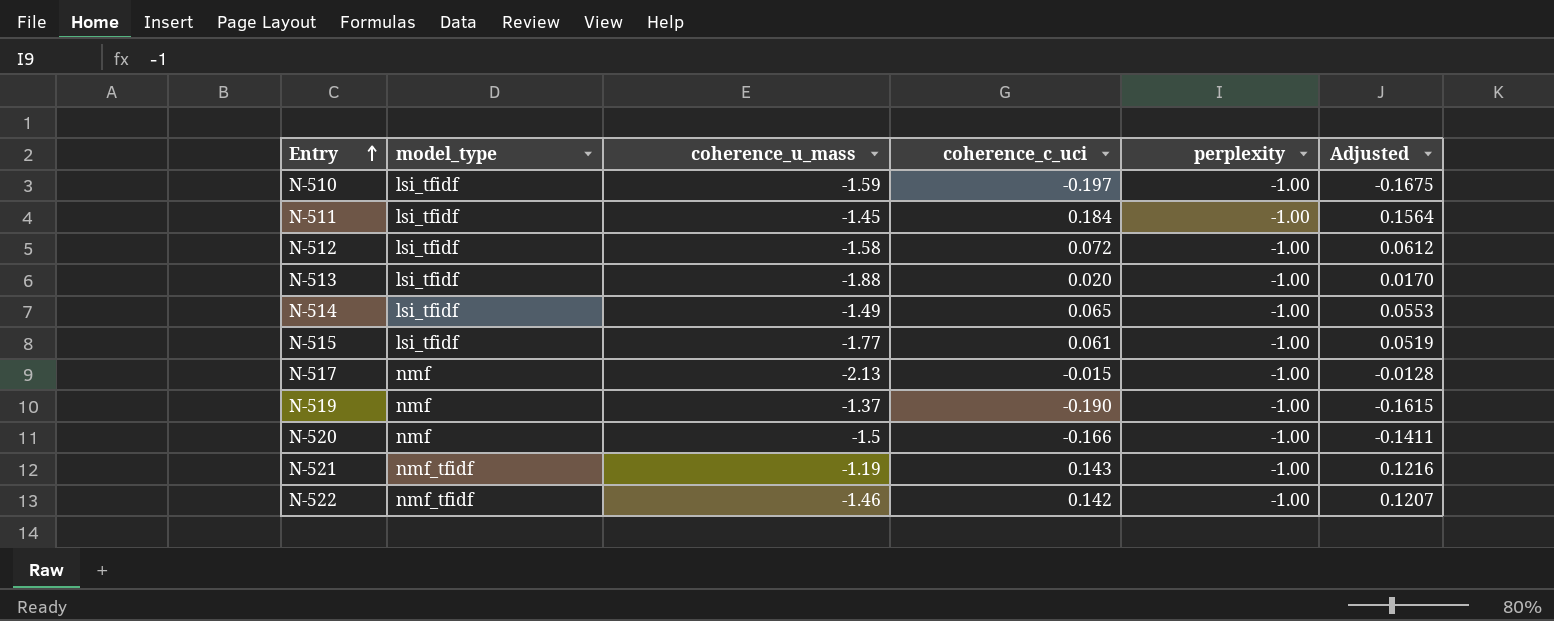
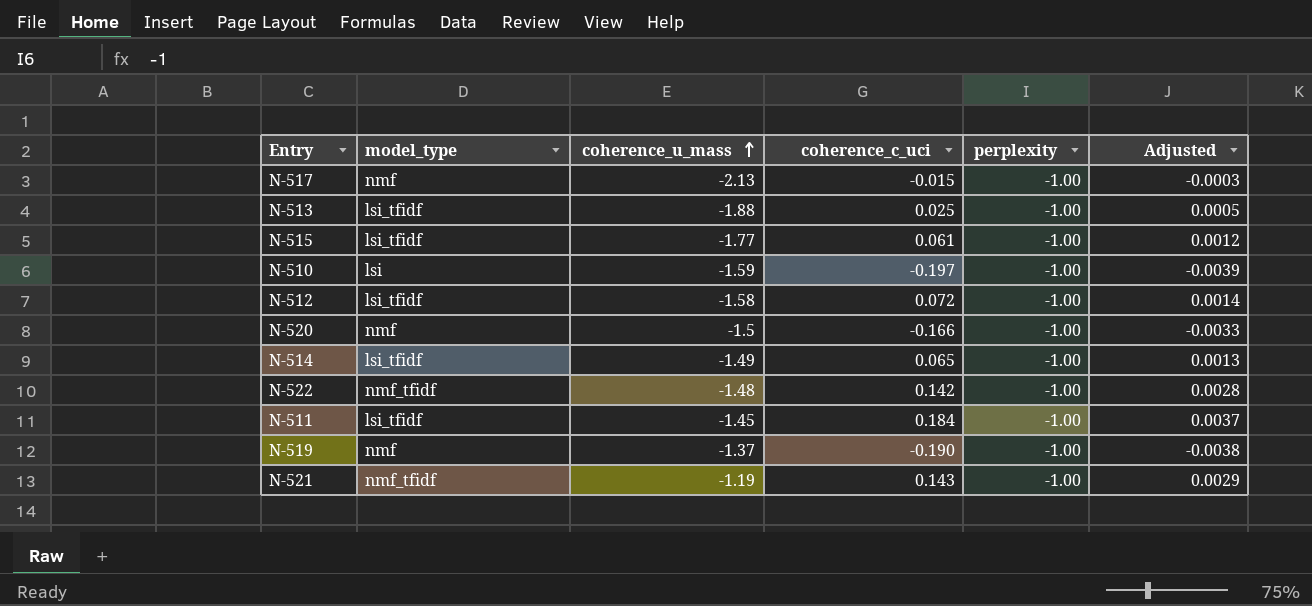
row order: Entry ascending -> coherence_u_mass ascending
column Adjusted | formula: [coherence_c_uci] * 0.85 -> [coherence_c_uci] * 0.02
N-513 | coherence_c_uci: 0.020 -> 0.025
N-510 | model_type: lsi_tfidf -> lsi
N-522 | coherence_u_mass: -1.46 -> -1.48

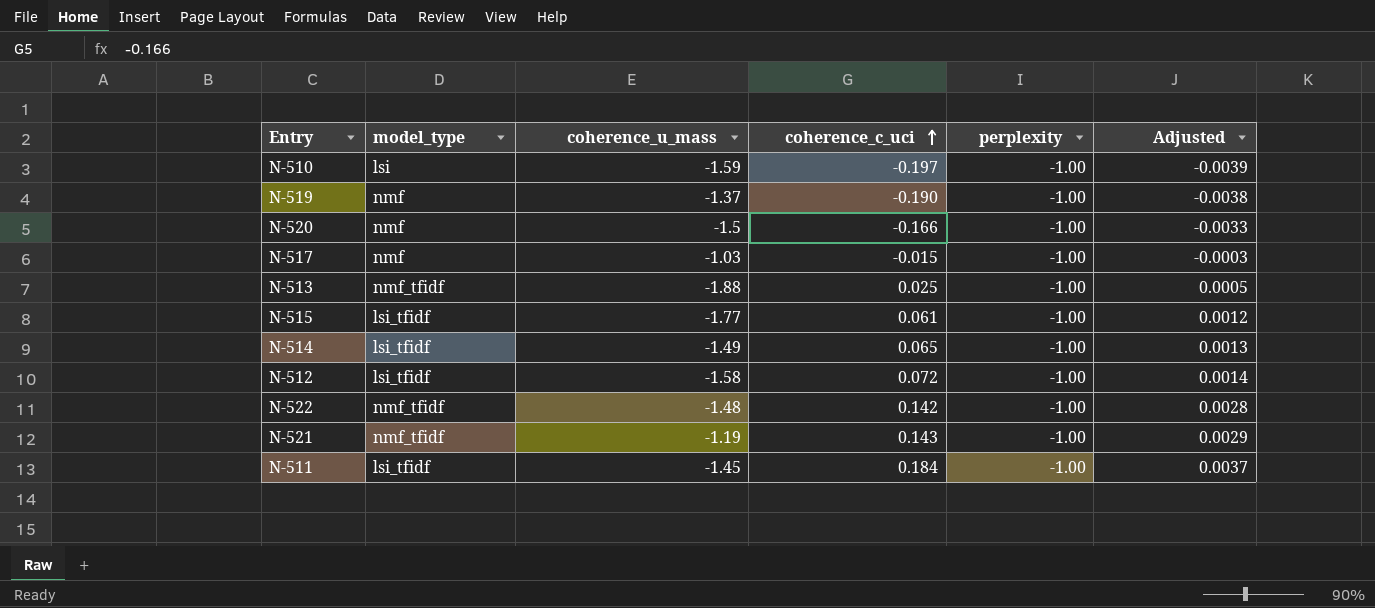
row order: coherence_u_mass ascending -> coherence_c_uci ascending
N-517 | coherence_u_mass: -2.13 -> -1.03
N-513 | model_type: lsi_tfidf -> nmf_tfidf

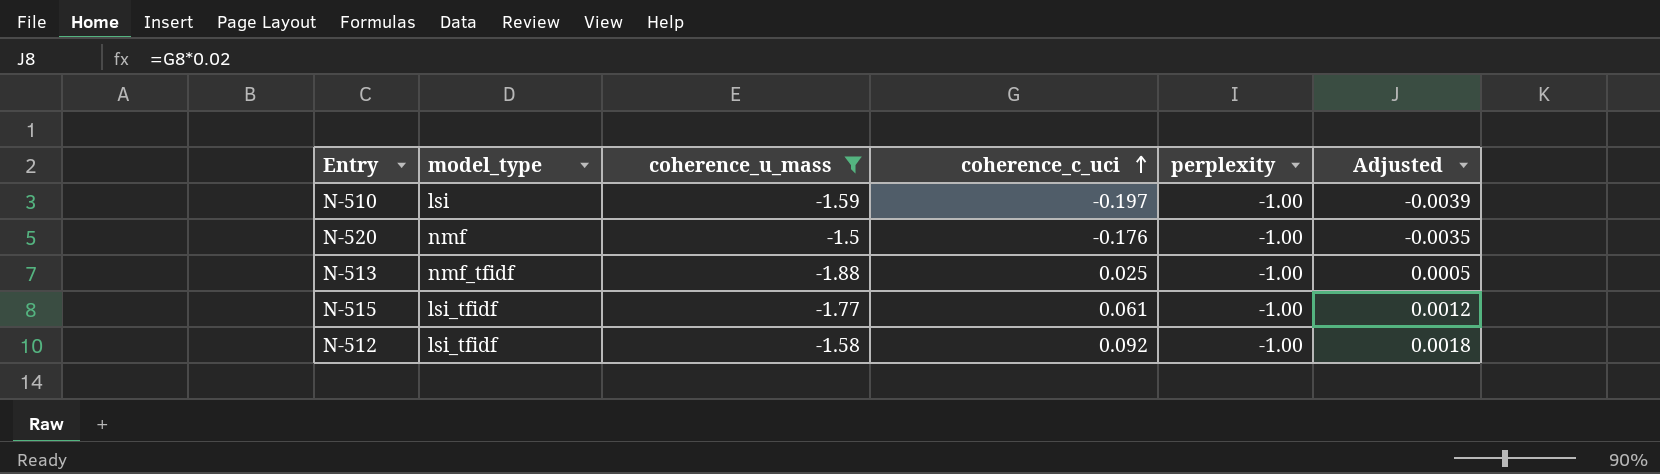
filter: none -> coherence_u_mass <= -1.5
N-520 | coherence_c_uci: -0.166 -> -0.176
N-520 | Adjusted: -0.0033 -> -0.0035
N-512 | coherence_c_uci: 0.072 -> 0.092
N-512 | Adjusted: 0.0014 -> 0.0018

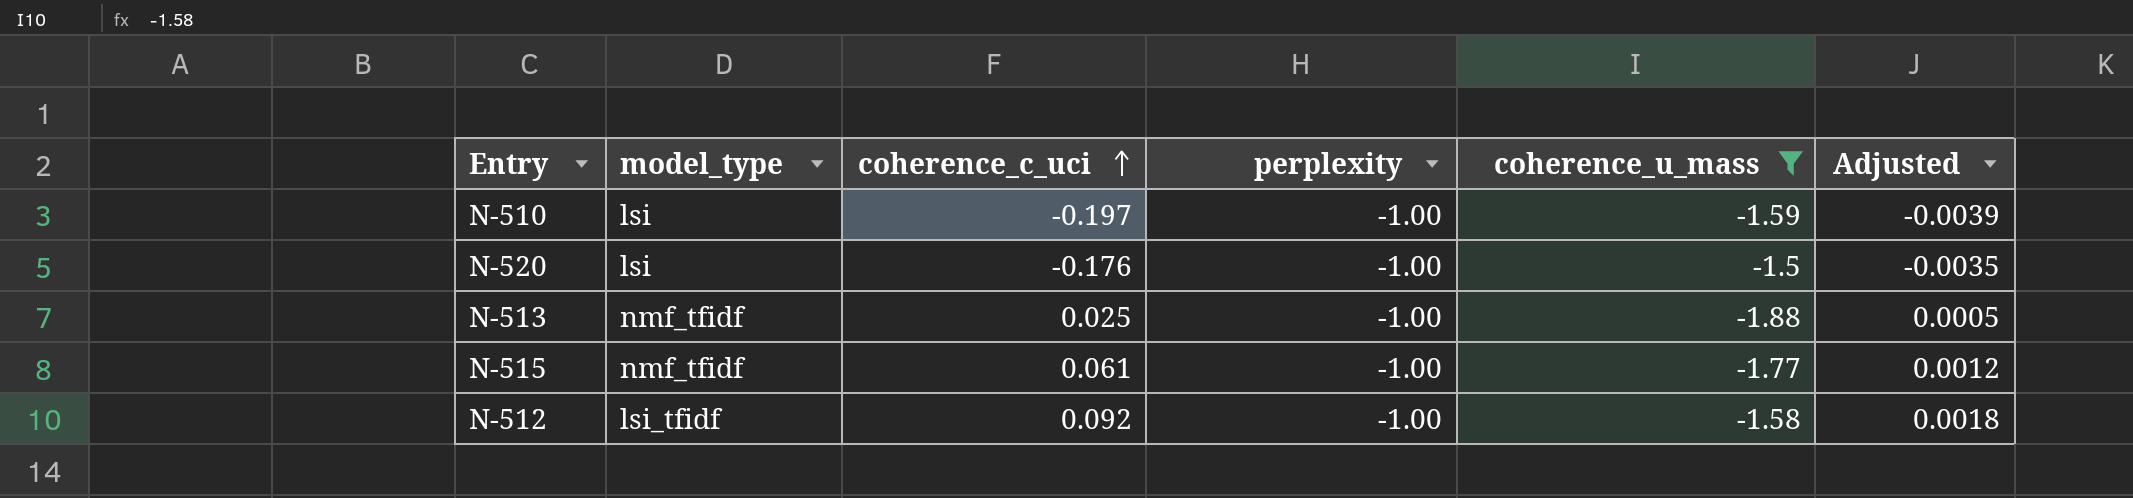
column coherence_u_mass | position: 3 -> 5
N-520 | model_type: nmf -> lsi
N-515 | model_type: lsi_tfidf -> nmf_tfidf

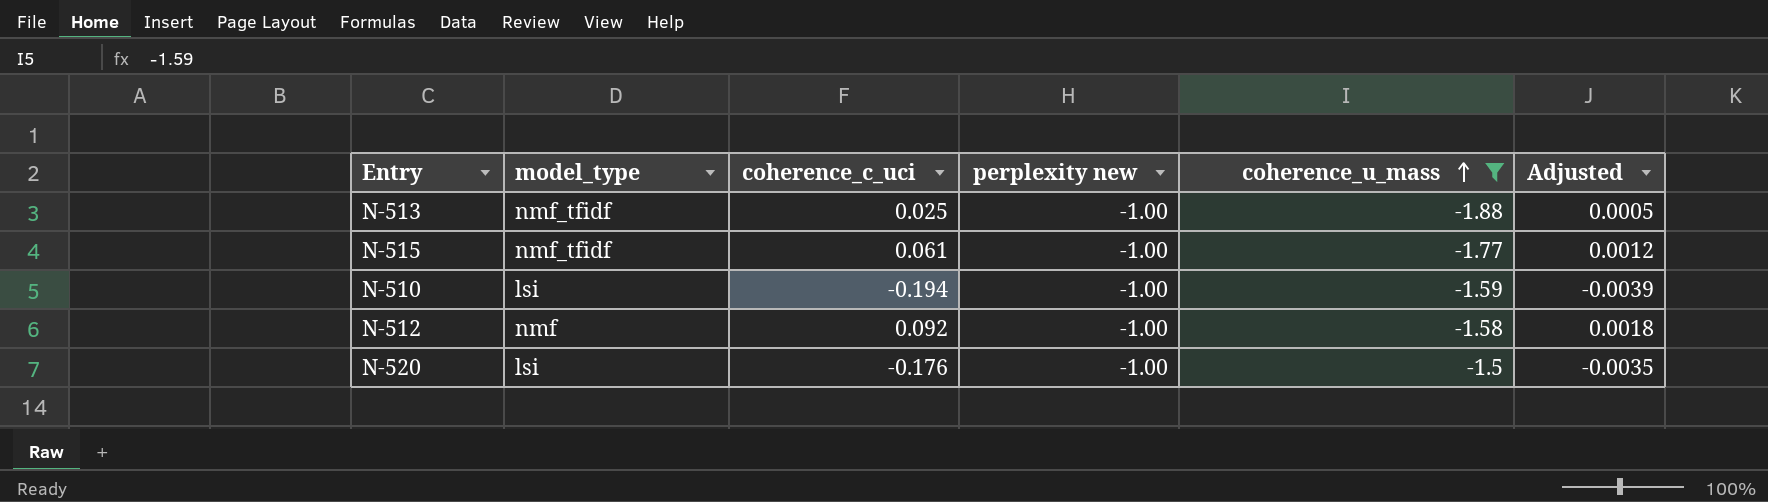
row order: coherence_c_uci ascending -> coherence_u_mass ascending
column name: perplexity -> perplexity new
N-510 | coherence_c_uci: -0.197 -> -0.194
N-512 | model_type: lsi_tfidf -> nmf

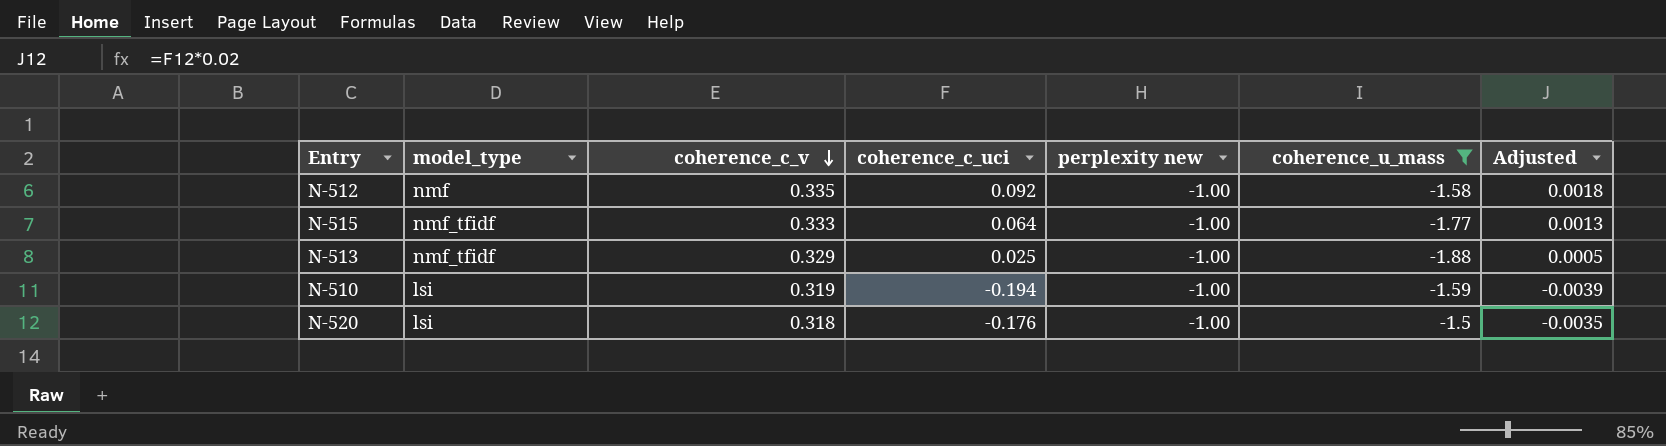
row order: coherence_u_mass ascending -> coherence_c_v descending
column coherence_c_v | position: none -> 3
N-515 | coherence_c_uci: 0.061 -> 0.064
N-515 | Adjusted: 0.0012 -> 0.0013

